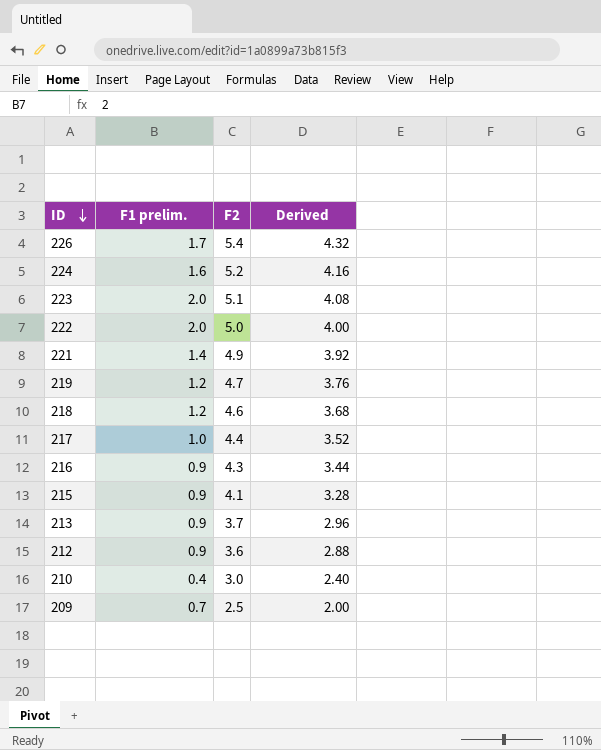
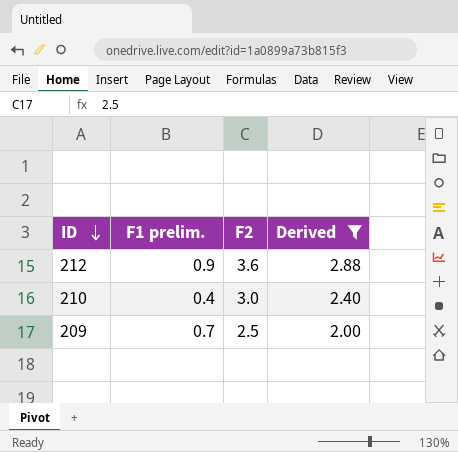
filter: none -> Derived <= 2.88

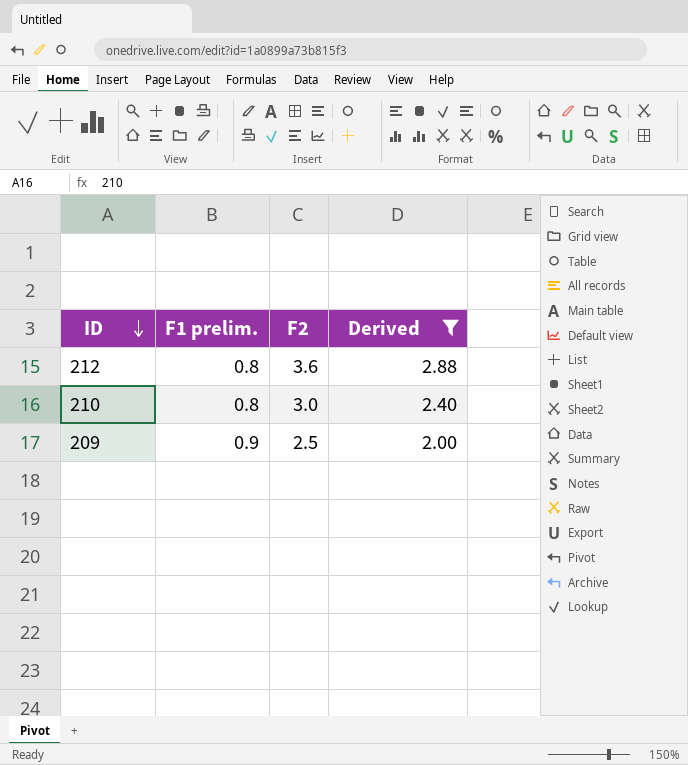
212 | F1 prelim.: 0.9 -> 0.8
210 | F1 prelim.: 0.4 -> 0.8
209 | F1 prelim.: 0.7 -> 0.9

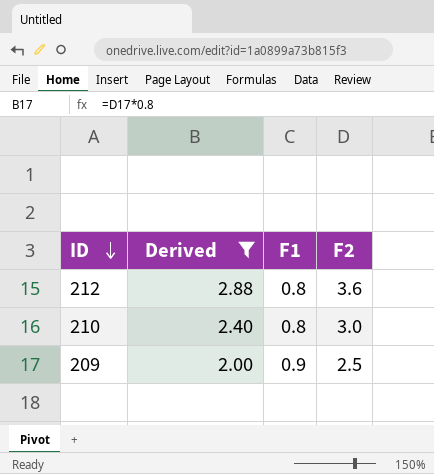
column Derived | position: 4 -> 2
column name: F1 prelim. -> F1

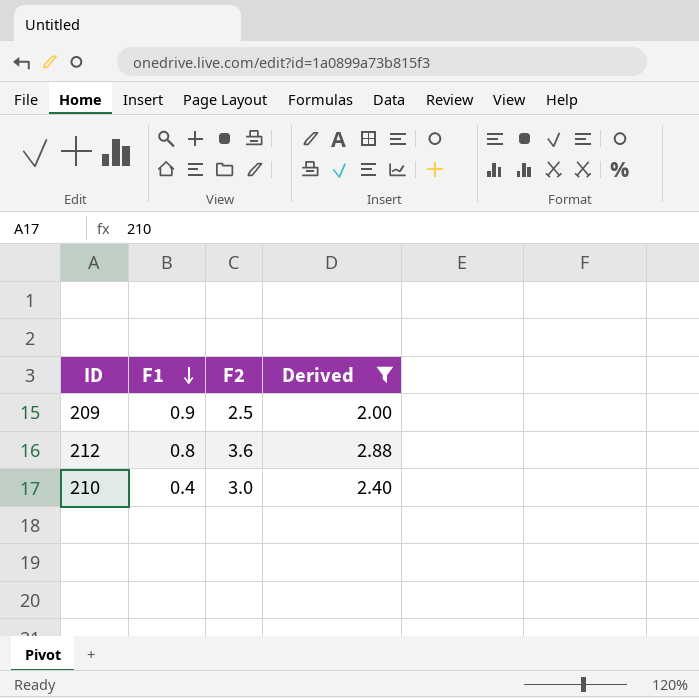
row order: ID descending -> F1 descending
column Derived | position: 2 -> 4
210 | F1: 0.8 -> 0.4

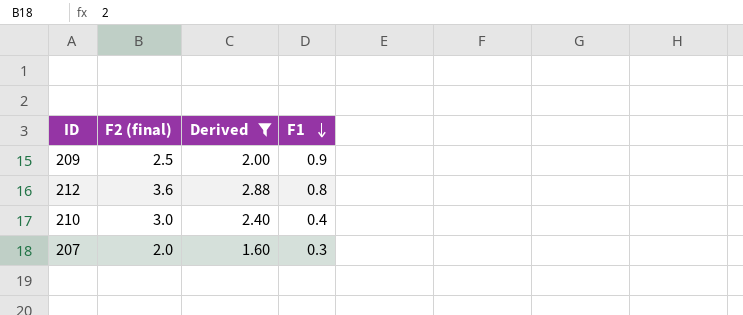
column name: F2 -> F2 (final)
column F1 | position: 2 -> 4
row 207: none -> 2.0 | 1.60 | 0.3

